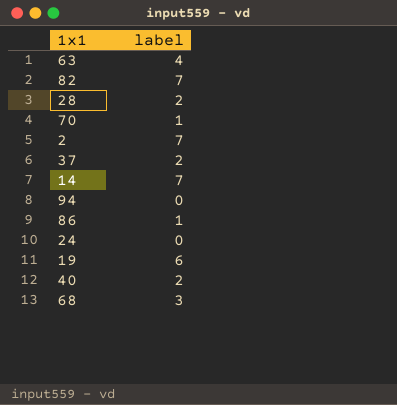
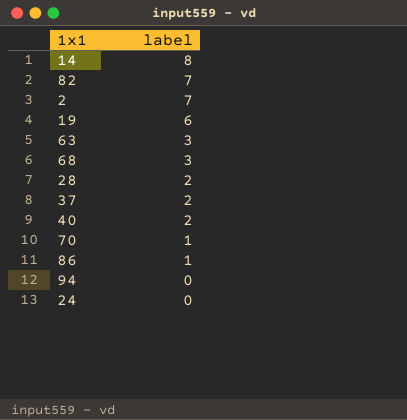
row order: none -> label descending
14 | label: 7 -> 8
63 | label: 4 -> 3

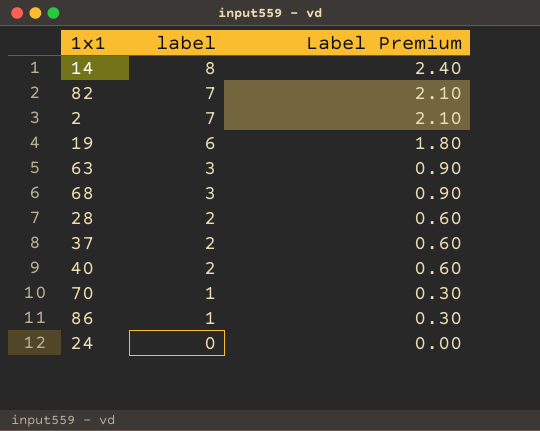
column Label Premium | formula: none -> [label] * 0.3
row 94: 0 -> none

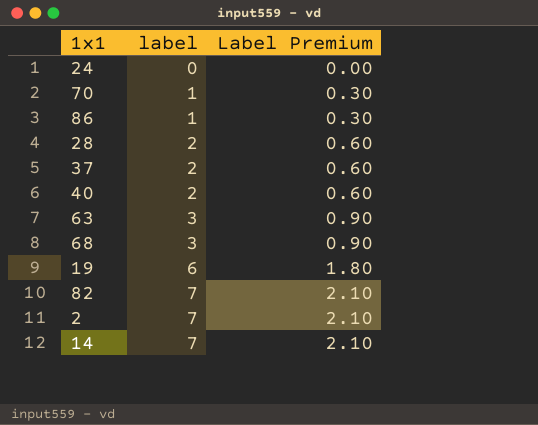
row order: label descending -> label ascending
14 | label: 8 -> 7
14 | Label Premium: 2.40 -> 2.10

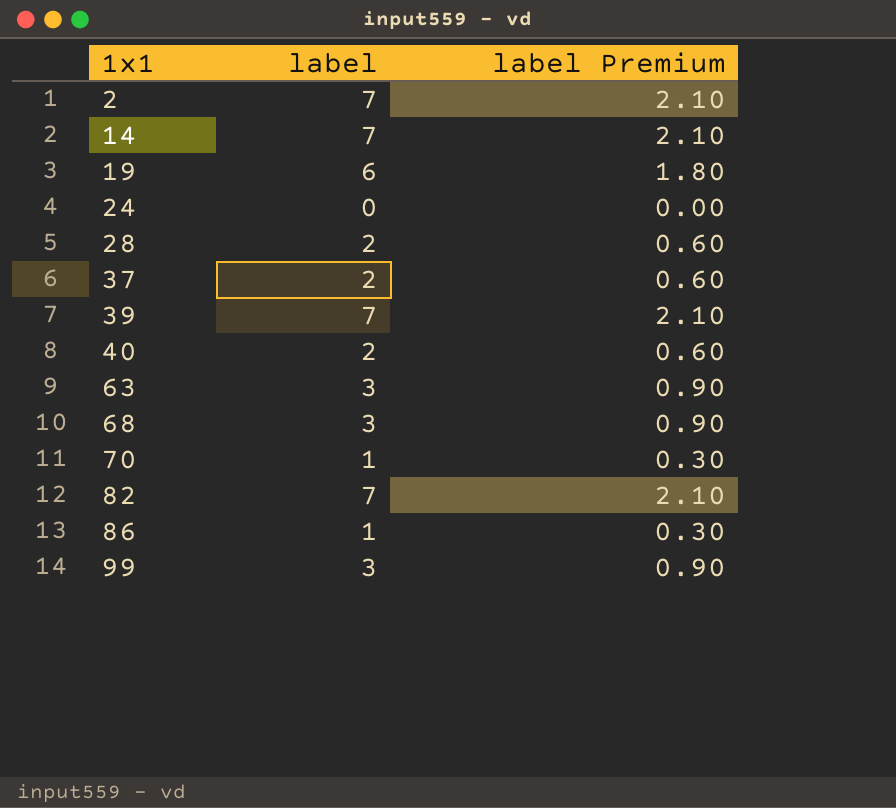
row order: label ascending -> 1x1 ascending
column name: Label Premium -> label Premium
row 39: none -> 7 | 2.10
row 99: none -> 3 | 0.90

